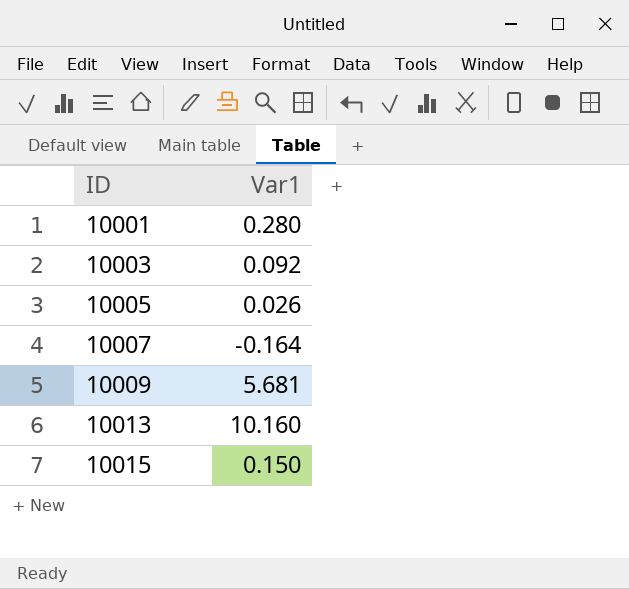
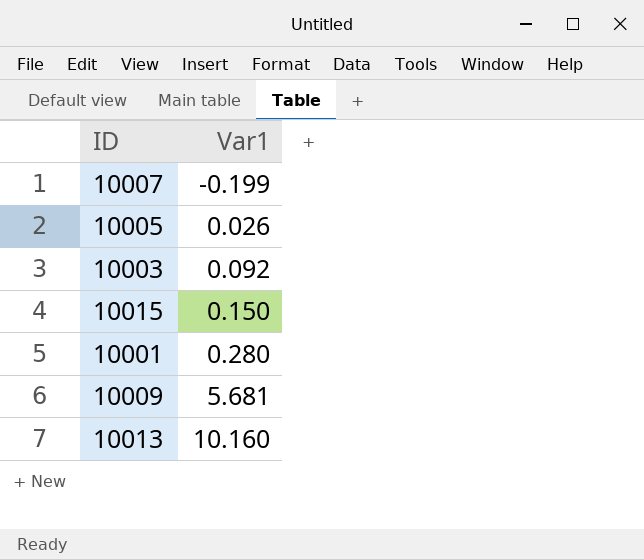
row order: ID ascending -> Var1 ascending
10007 | Var1: -0.164 -> -0.199

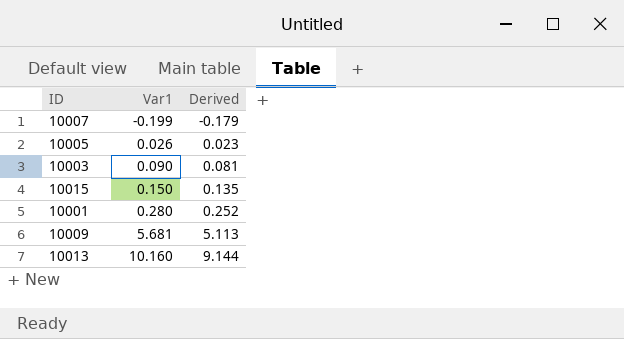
column Derived | formula: none -> [Var1] * 0.9
10003 | Var1: 0.092 -> 0.090

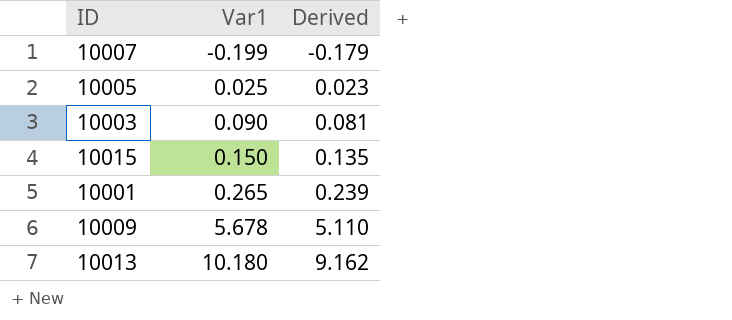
10005 | Var1: 0.026 -> 0.025
10001 | Var1: 0.280 -> 0.265
10001 | Derived: 0.252 -> 0.239
10009 | Var1: 5.681 -> 5.678
10009 | Derived: 5.113 -> 5.110
10013 | Var1: 10.160 -> 10.180
10013 | Derived: 9.144 -> 9.162

